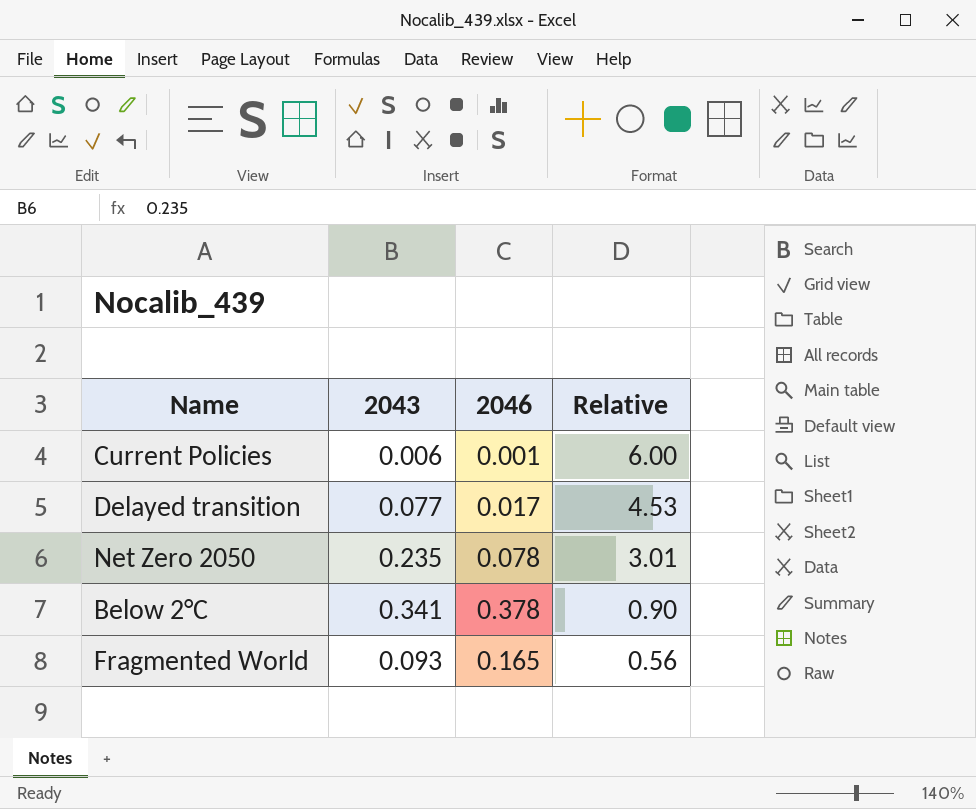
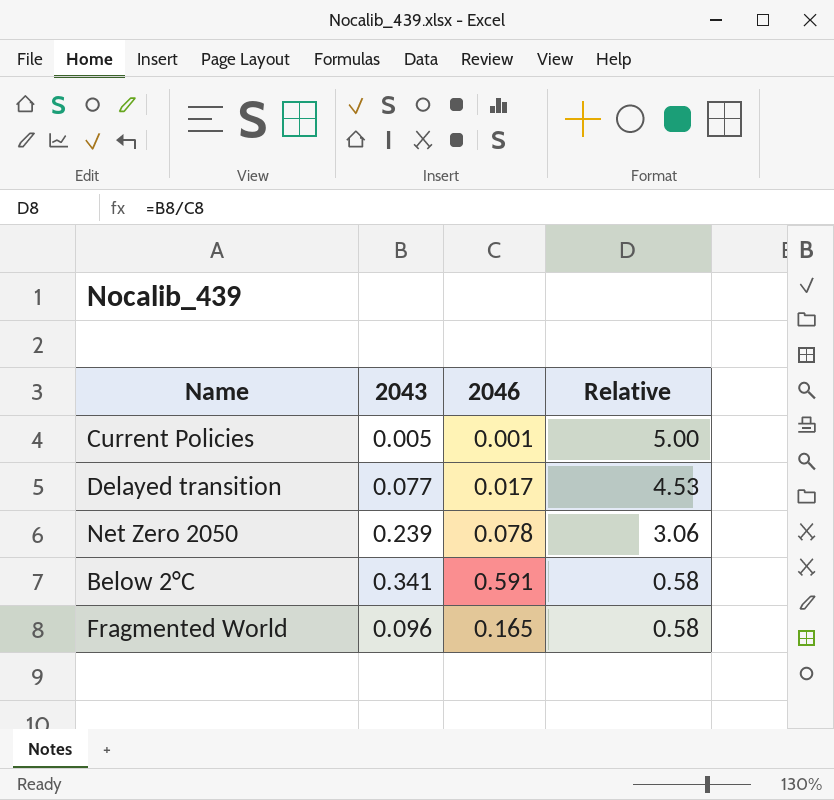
Current Policies | 2043: 0.006 -> 0.005
Current Policies | Relative: 6.00 -> 5.00
Net Zero 2050 | 2043: 0.235 -> 0.239
Net Zero 2050 | Relative: 3.01 -> 3.06
Below 2°C | 2046: 0.378 -> 0.591
Below 2°C | Relative: 0.90 -> 0.58
Fragmented World | 2043: 0.093 -> 0.096
Fragmented World | Relative: 0.56 -> 0.58

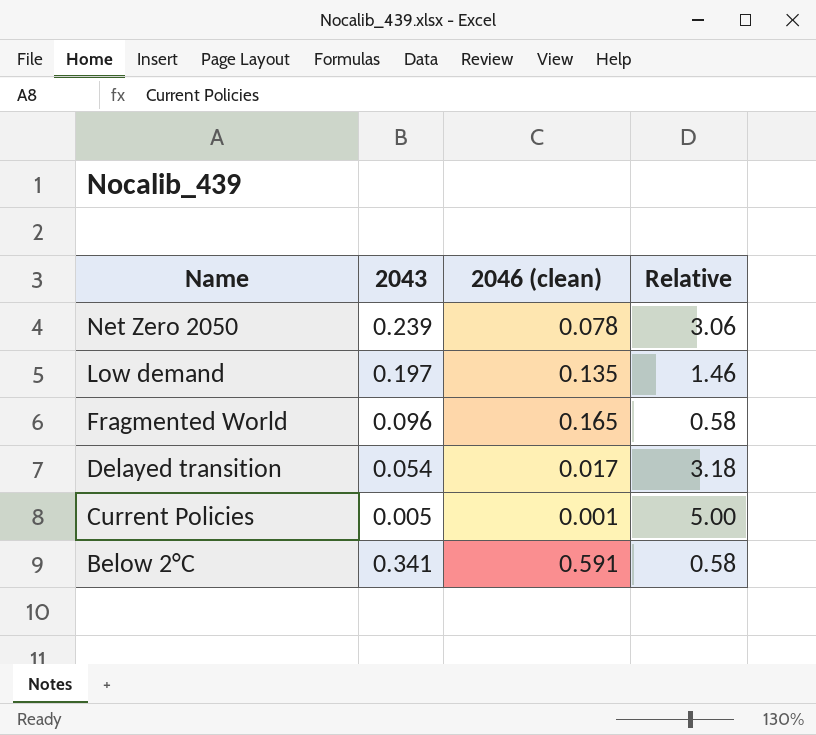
row order: Relative descending -> Name descending
column name: 2046 -> 2046 (clean)
row Low demand: none -> 0.197 | 0.135 | 1.46
Delayed transition | 2043: 0.077 -> 0.054
Delayed transition | Relative: 4.53 -> 3.18

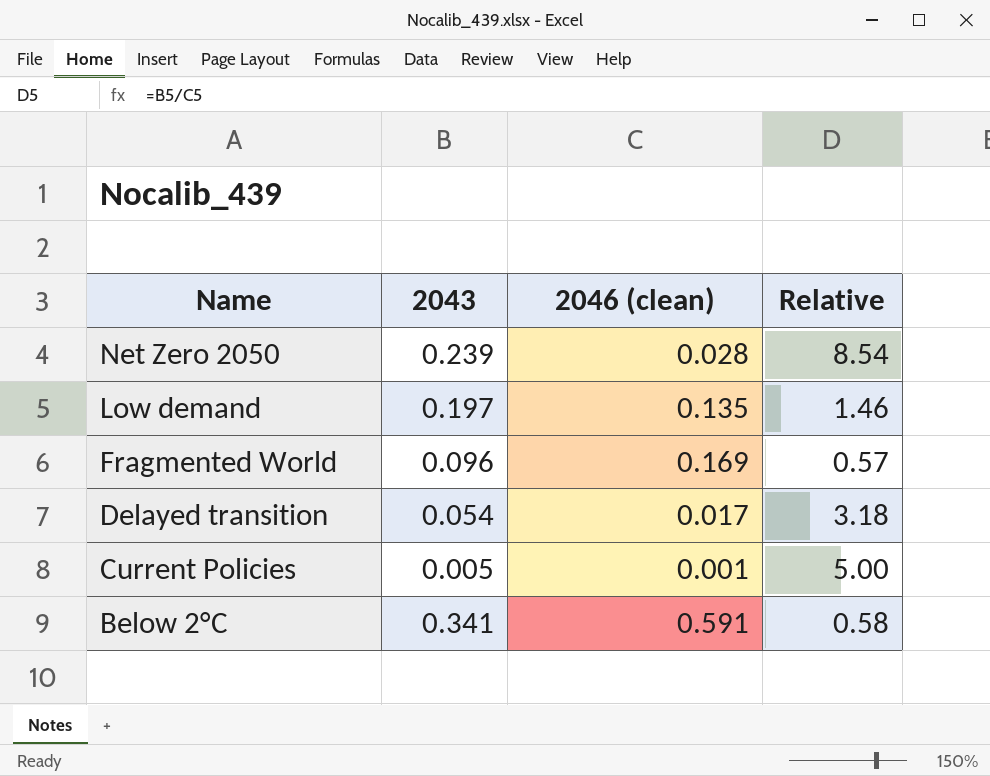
Net Zero 2050 | 2046 (clean): 0.078 -> 0.028
Net Zero 2050 | Relative: 3.06 -> 8.54
Fragmented World | 2046 (clean): 0.165 -> 0.169
Fragmented World | Relative: 0.58 -> 0.57

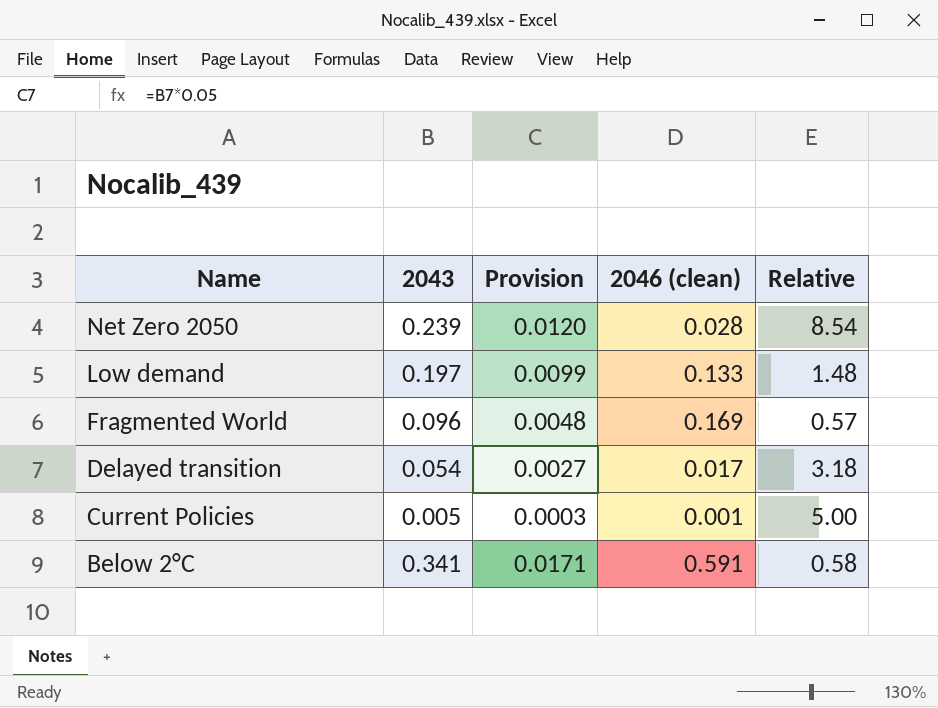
column Provision | formula: none -> [2043] * 0.05
Low demand | 2046 (clean): 0.135 -> 0.133
Low demand | Relative: 1.46 -> 1.48

